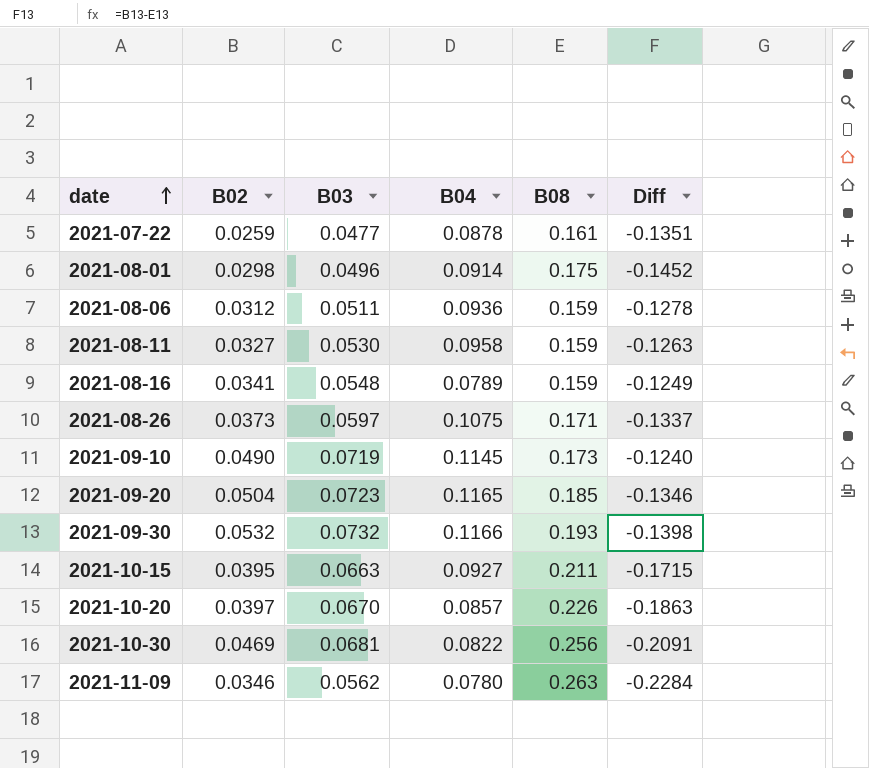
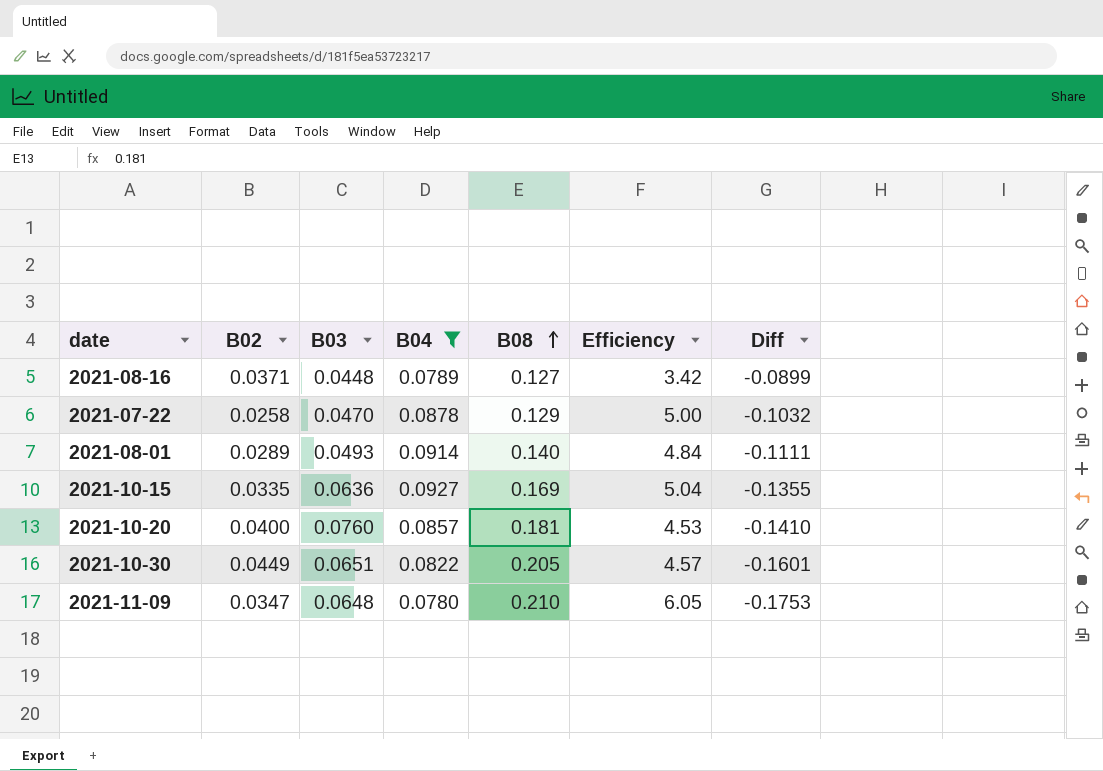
filter: none -> B04 <= 0.0927
row order: date ascending -> B08 ascending
column Efficiency | formula: none -> [B08] / [B02]
2021-08-16 | B02: 0.0341 -> 0.0371
2021-08-16 | B03: 0.0548 -> 0.0448
2021-08-16 | B08: 0.159 -> 0.127
2021-08-16 | Diff: -0.1249 -> -0.0899
2021-07-22 | B02: 0.0259 -> 0.0258
2021-07-22 | B03: 0.0477 -> 0.0470
2021-07-22 | B08: 0.161 -> 0.129
2021-07-22 | Diff: -0.1351 -> -0.1032
2021-08-01 | B02: 0.0298 -> 0.0289
2021-08-01 | B03: 0.0496 -> 0.0493
2021-08-01 | B08: 0.175 -> 0.140
2021-08-01 | Diff: -0.1452 -> -0.1111
2021-10-15 | B02: 0.0395 -> 0.0335
2021-10-15 | B03: 0.0663 -> 0.0636
2021-10-15 | B08: 0.211 -> 0.169
2021-10-15 | Diff: -0.1715 -> -0.1355
2021-10-20 | B02: 0.0397 -> 0.0400
2021-10-20 | B03: 0.0670 -> 0.0760
2021-10-20 | B08: 0.226 -> 0.181
2021-10-20 | Diff: -0.1863 -> -0.1410
2021-10-30 | B02: 0.0469 -> 0.0449
2021-10-30 | B03: 0.0681 -> 0.0651
2021-10-30 | B08: 0.256 -> 0.205
2021-10-30 | Diff: -0.2091 -> -0.1601
2021-11-09 | B02: 0.0346 -> 0.0347
2021-11-09 | B03: 0.0562 -> 0.0648
2021-11-09 | B08: 0.263 -> 0.210
2021-11-09 | Diff: -0.2284 -> -0.1753

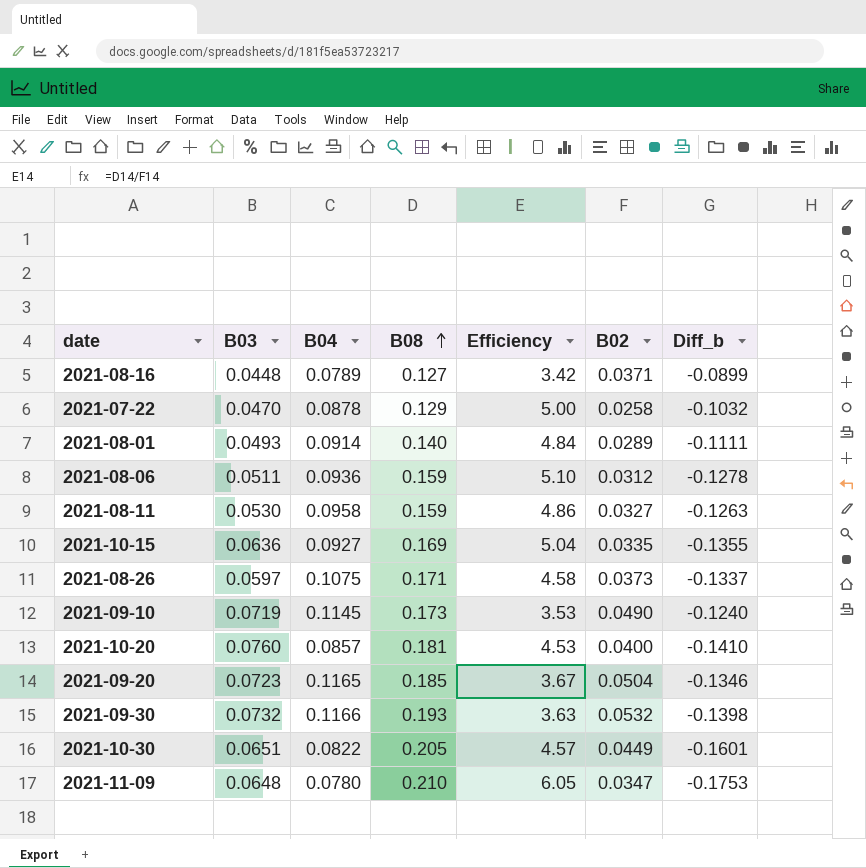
filter: B04 <= 0.0927 -> none
column B02 | position: 2 -> 6
column name: Diff -> Diff_b

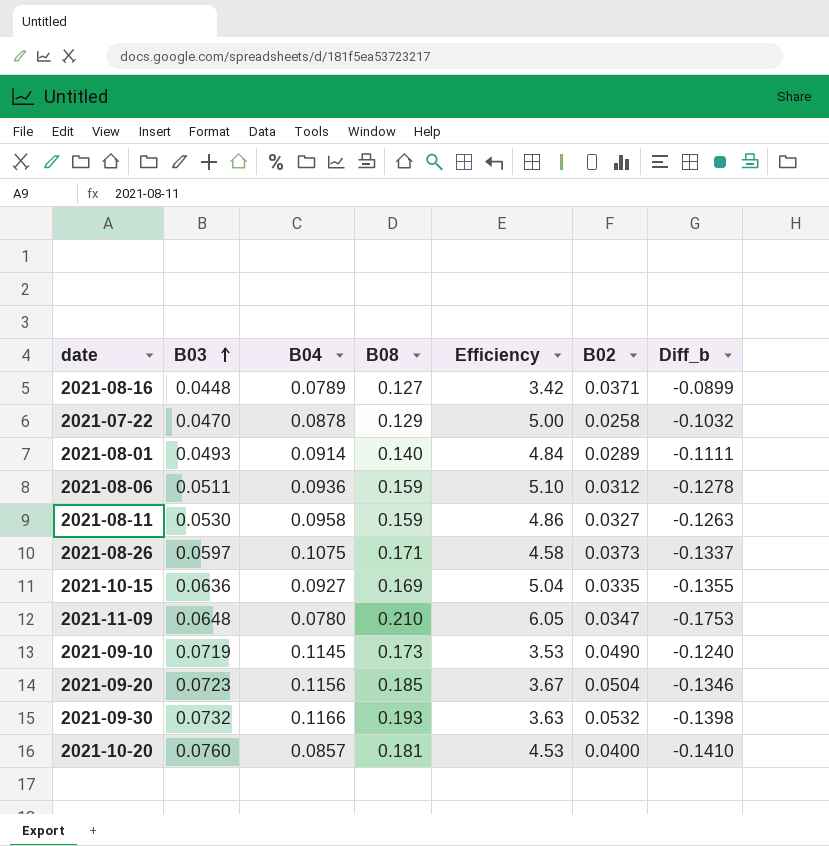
row order: B08 ascending -> B03 ascending
row 2021-10-30: 0.0651 | 0.0822 | 0.205 | 4.57 | 0.0449 | -0.1601 -> none
2021-09-20 | B04: 0.1165 -> 0.1156

